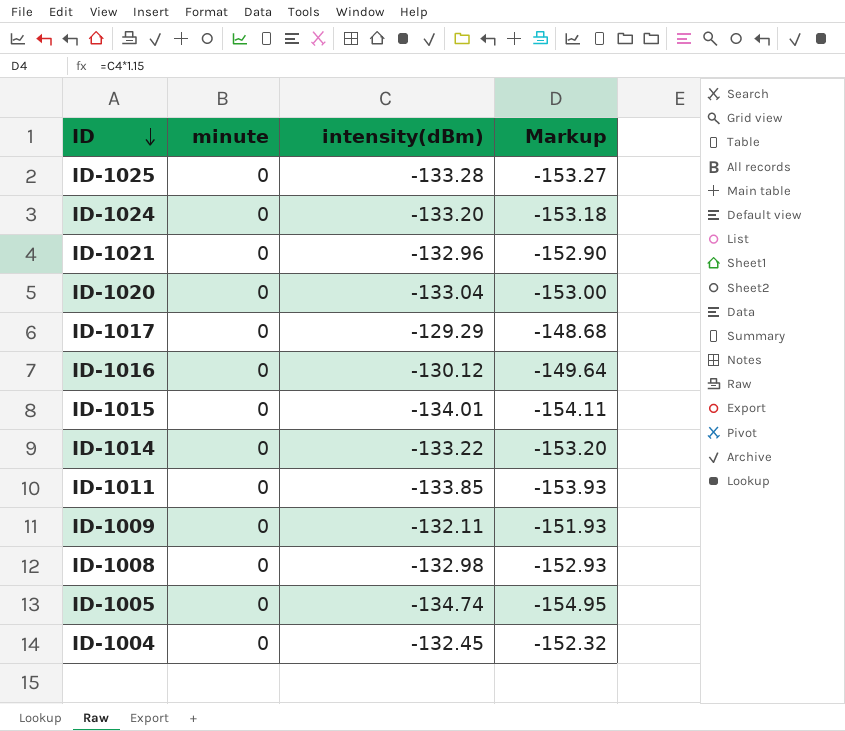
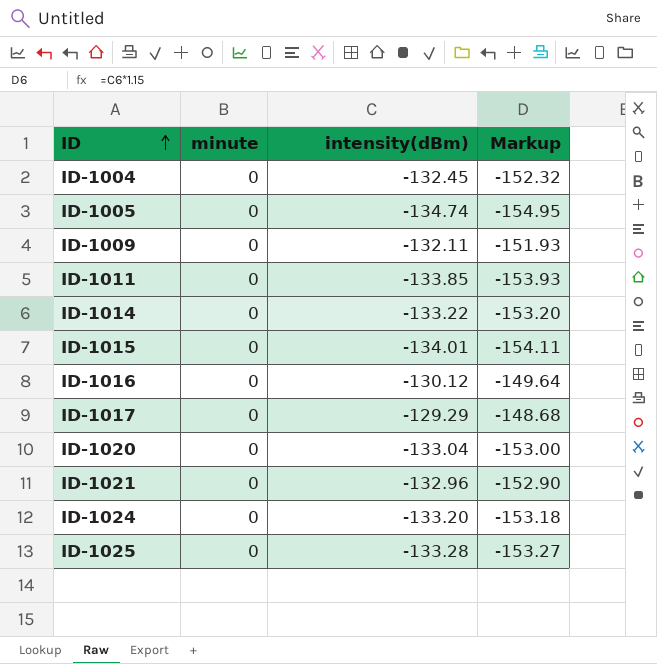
row order: ID descending -> ID ascending
row ID-1008: 0 | -132.98 | -152.93 -> none

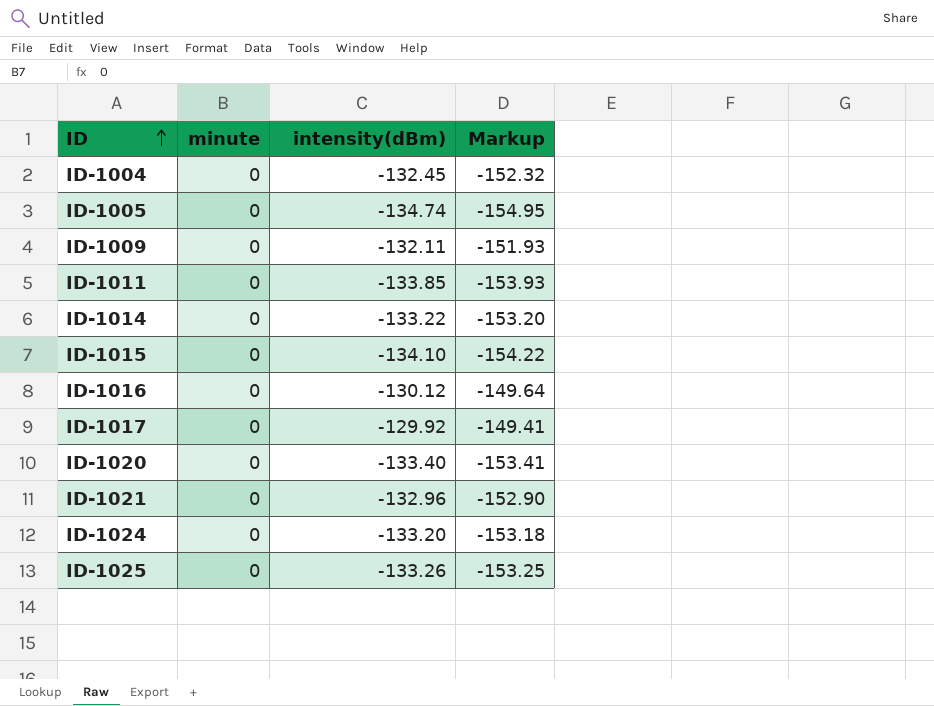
ID-1015 | intensity(dBm): -134.01 -> -134.10
ID-1015 | Markup: -154.11 -> -154.22
ID-1017 | intensity(dBm): -129.29 -> -129.92
ID-1017 | Markup: -148.68 -> -149.41
ID-1020 | intensity(dBm): -133.04 -> -133.40
ID-1020 | Markup: -153.00 -> -153.41
ID-1025 | intensity(dBm): -133.28 -> -133.26
ID-1025 | Markup: -153.27 -> -153.25

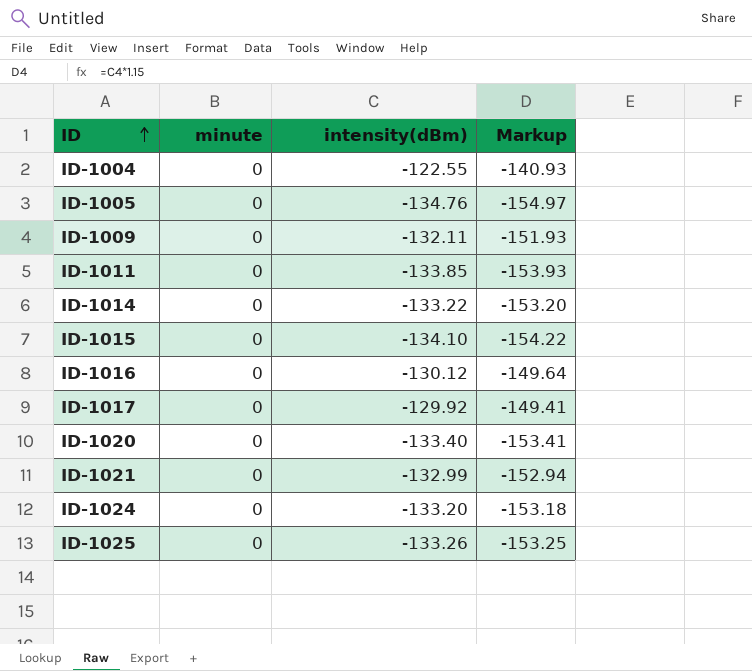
ID-1004 | intensity(dBm): -132.45 -> -122.55
ID-1004 | Markup: -152.32 -> -140.93
ID-1005 | intensity(dBm): -134.74 -> -134.76
ID-1005 | Markup: -154.95 -> -154.97
ID-1021 | intensity(dBm): -132.96 -> -132.99
ID-1021 | Markup: -152.90 -> -152.94

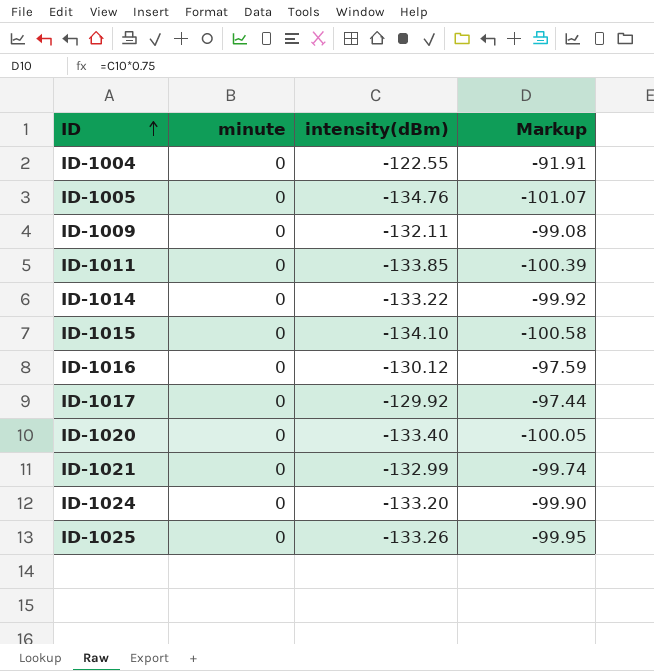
column Markup | formula: [intensity(dBm)] * 1.15 -> [intensity(dBm)] * 0.75

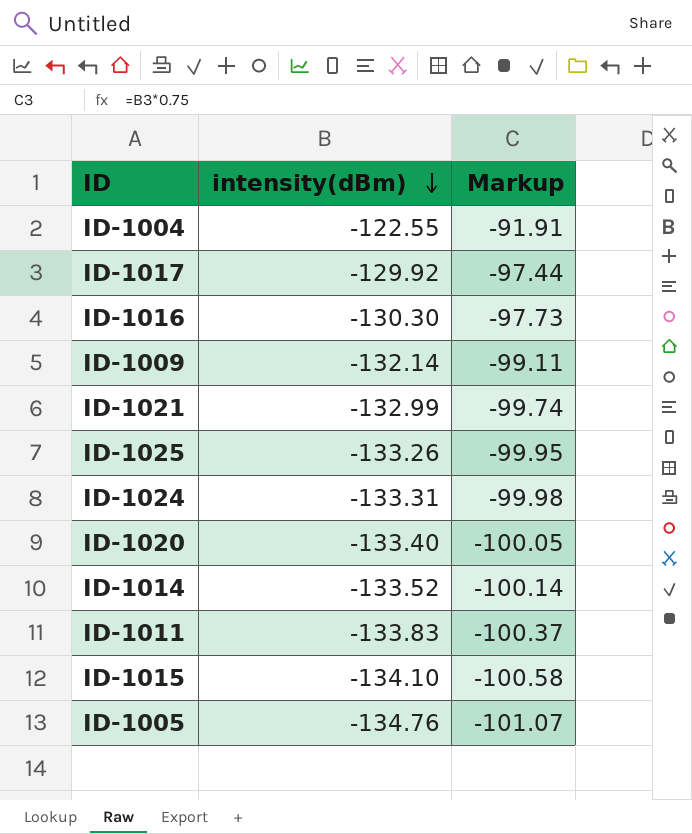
row order: ID ascending -> intensity(dBm) descending
column minute | position: 2 -> none
ID-1016 | intensity(dBm): -130.12 -> -130.30
ID-1016 | Markup: -97.59 -> -97.73
ID-1009 | intensity(dBm): -132.11 -> -132.14
ID-1009 | Markup: -99.08 -> -99.11
ID-1024 | intensity(dBm): -133.20 -> -133.31
ID-1024 | Markup: -99.90 -> -99.98
ID-1014 | intensity(dBm): -133.22 -> -133.52
ID-1014 | Markup: -99.92 -> -100.14
ID-1011 | intensity(dBm): -133.85 -> -133.83
ID-1011 | Markup: -100.39 -> -100.37

